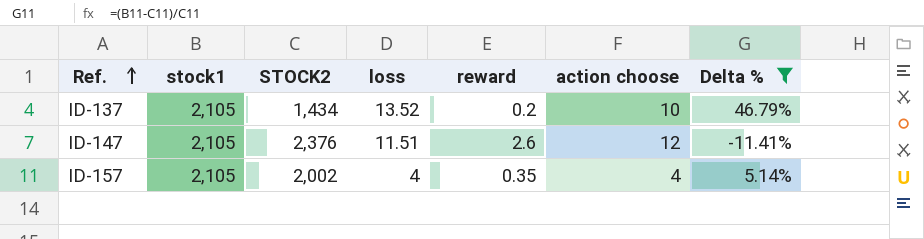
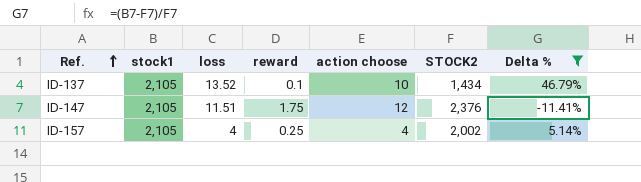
column STOCK2 | position: 3 -> 6
ID-137 | reward: 0.2 -> 0.1
ID-147 | reward: 2.6 -> 1.75
ID-157 | reward: 0.35 -> 0.25

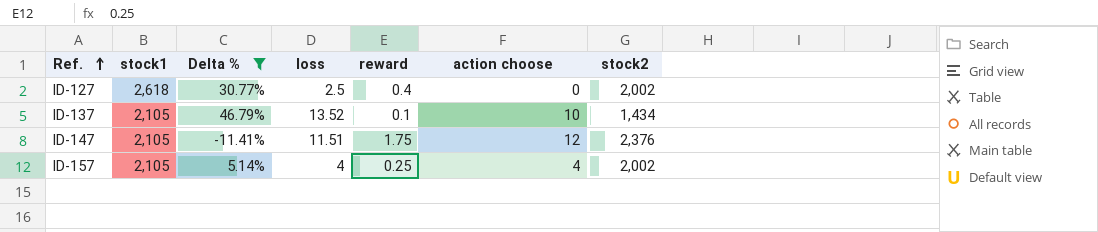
column Delta % | position: 7 -> 3
column name: STOCK2 -> stock2
row ID-127: none -> 2,618 | 30.77% | 2.5 | 0.4 | 0 | 2,002

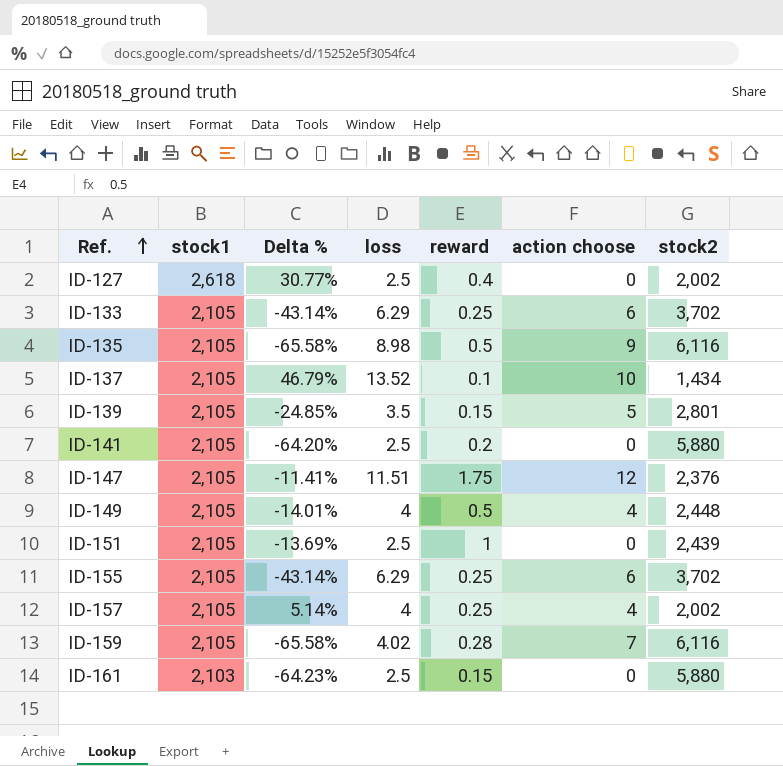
filter: Delta % >= -11.41% -> none

